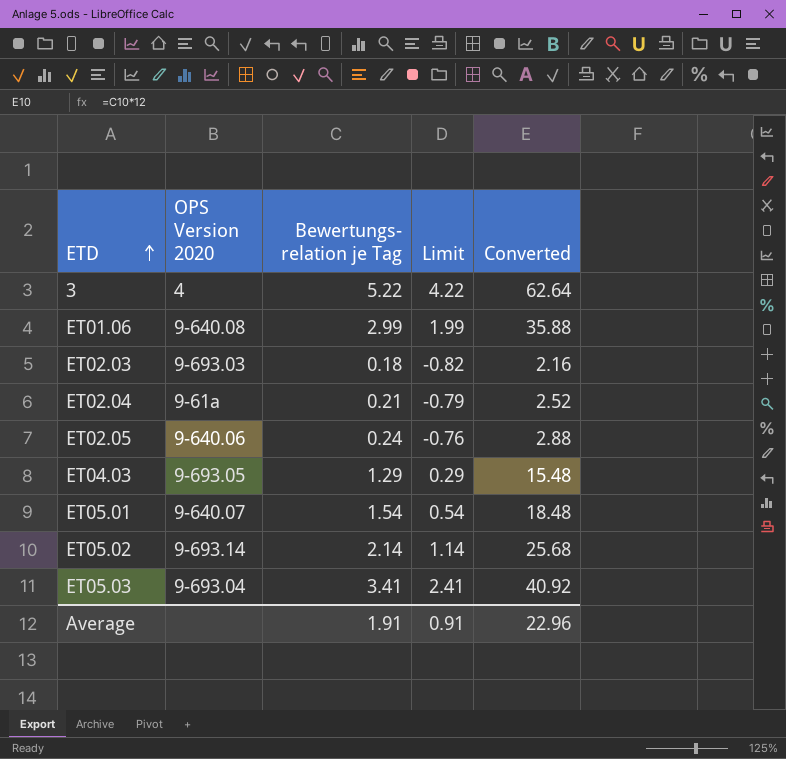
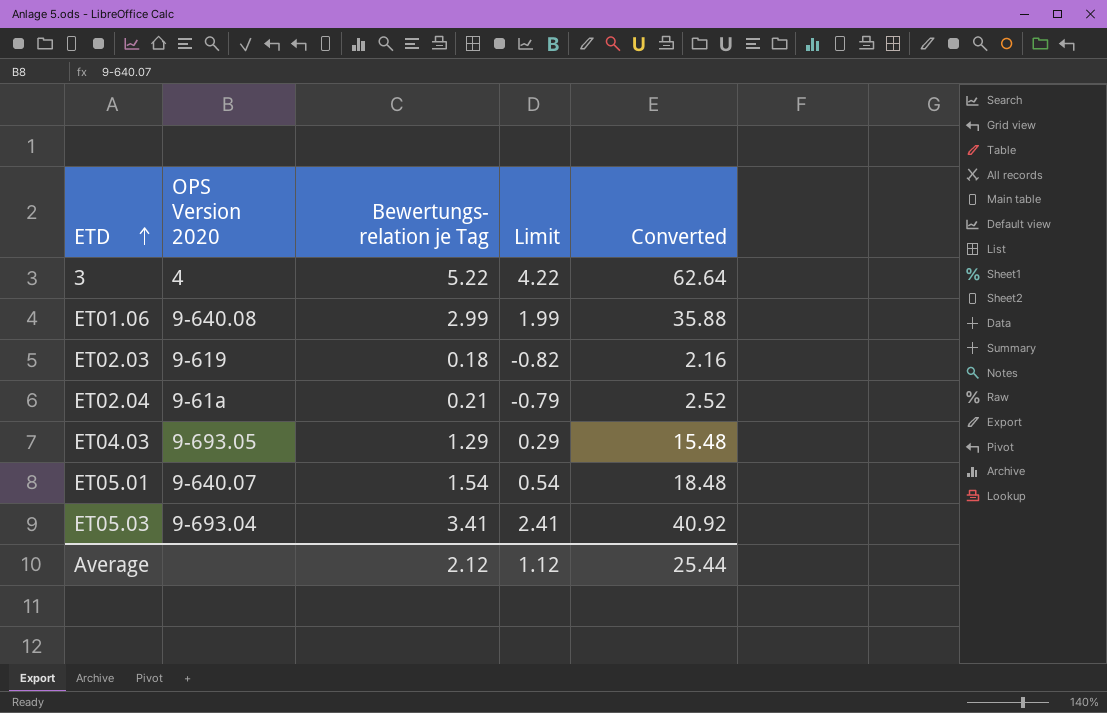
row ET02.05: 9-640.06 | 0.24 | -0.76 | 2.88 -> none
row ET05.02: 9-693.14 | 2.14 | 1.14 | 25.68 -> none
ET02.03 | OPS Version 2020: 9-693.03 -> 9-619
Average | Bewertungs- relation je Tag: 1.91 -> 2.12
Average | Limit: 0.91 -> 1.12
Average | Converted: 22.96 -> 25.44

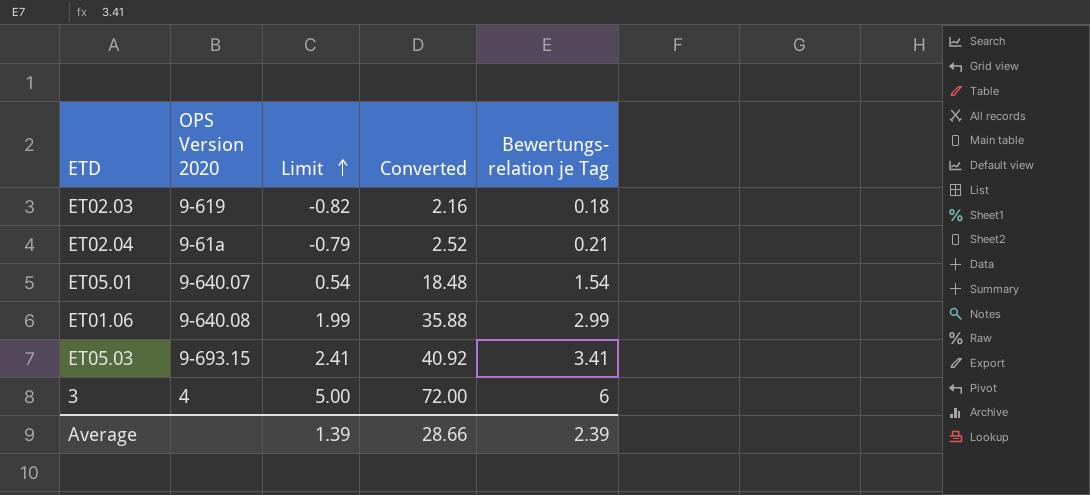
row order: ETD ascending -> Limit ascending
column Bewertungs- relation je Tag | position: 3 -> 5
row ET04.03: 9-693.05 | 1.29 | 0.29 | 15.48 -> none
ET05.03 | OPS Version 2020: 9-693.04 -> 9-693.15
3 | Limit: 4.22 -> 5.00
3 | Converted: 62.64 -> 72.00
3 | Bewertungs- relation je Tag: 5.22 -> 6
Average | Limit: 1.12 -> 1.39
Average | Converted: 25.44 -> 28.66
Average | Bewertungs- relation je Tag: 2.12 -> 2.39

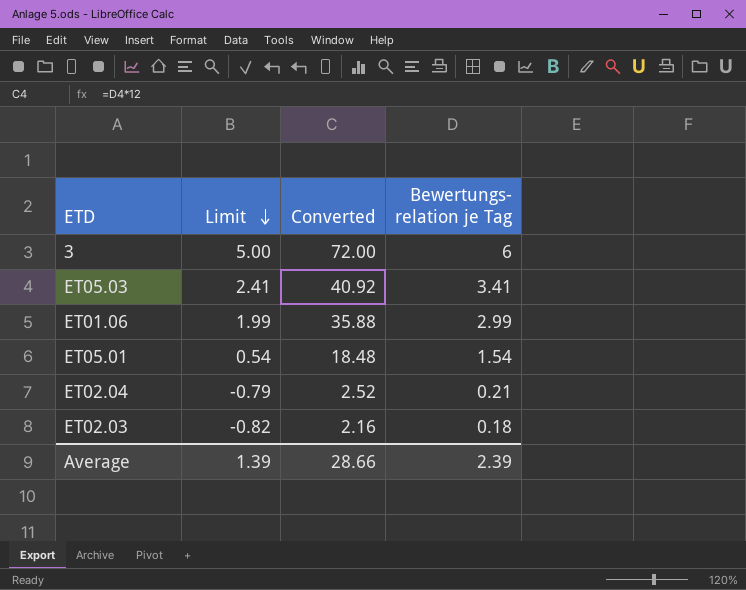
row order: Limit ascending -> Limit descending
column OPS Version 2020 | position: 2 -> none

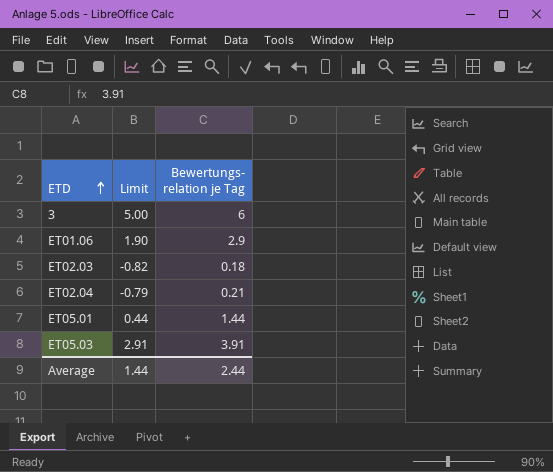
row order: Limit descending -> ETD ascending
column Converted | formula: [Bewertungs- relation je Tag] * 12 -> none
ET01.06 | Limit: 1.99 -> 1.90
ET01.06 | Bewertungs- relation je Tag: 2.99 -> 2.9
ET05.01 | Limit: 0.54 -> 0.44
ET05.01 | Bewertungs- relation je Tag: 1.54 -> 1.44
ET05.03 | Limit: 2.41 -> 2.91
ET05.03 | Bewertungs- relation je Tag: 3.41 -> 3.91
Average | Limit: 1.39 -> 1.44
Average | Bewertungs- relation je Tag: 2.39 -> 2.44

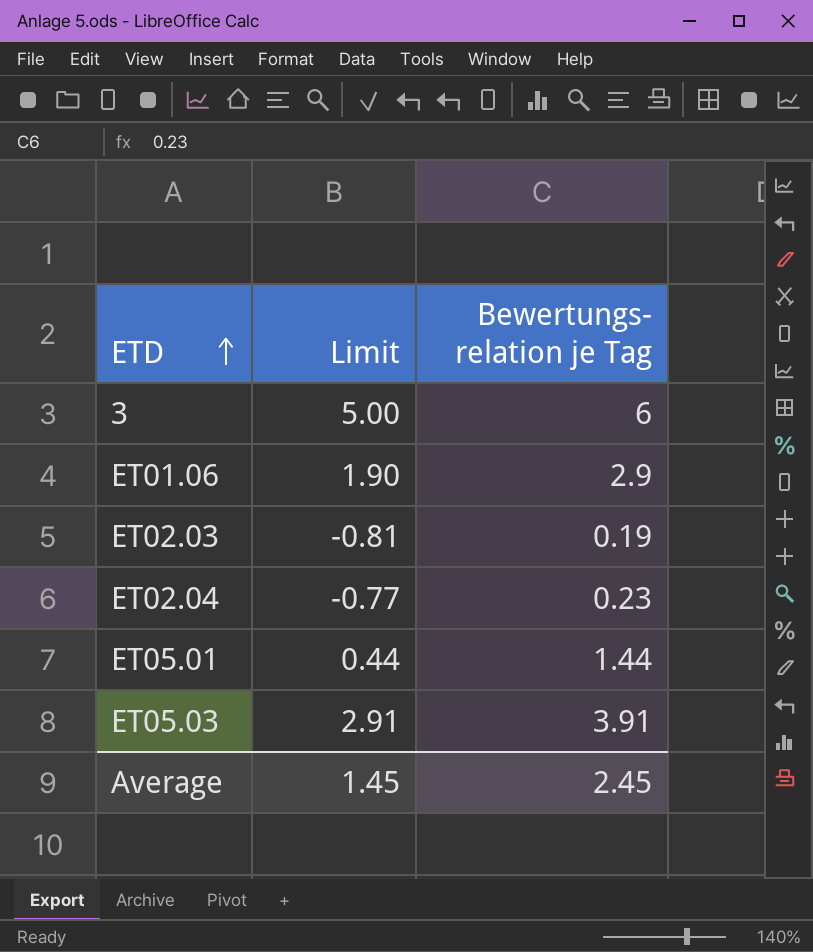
ET02.03 | Limit: -0.82 -> -0.81
ET02.03 | Bewertungs- relation je Tag: 0.18 -> 0.19
ET02.04 | Limit: -0.79 -> -0.77
ET02.04 | Bewertungs- relation je Tag: 0.21 -> 0.23
Average | Limit: 1.44 -> 1.45
Average | Bewertungs- relation je Tag: 2.44 -> 2.45

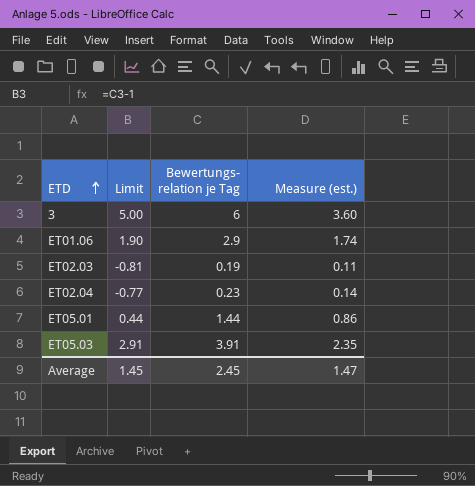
column Measure (est.) | formula: none -> [Bewertungs- relation je Tag] * 0.6

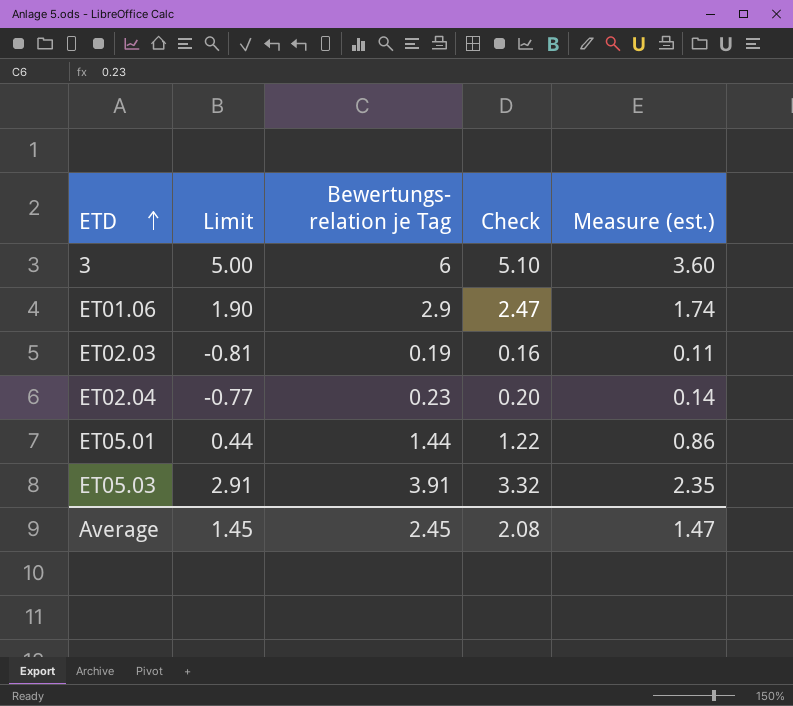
column Check | formula: none -> [Bewertungs- relation je Tag] * 0.85

